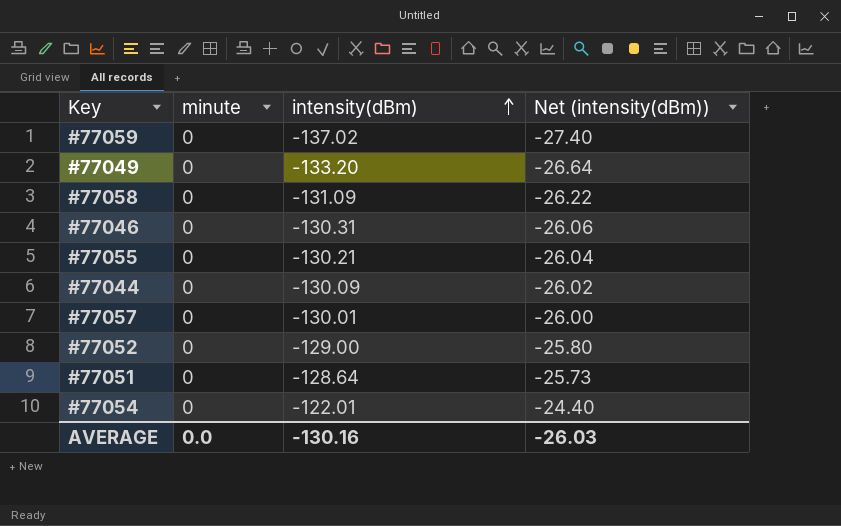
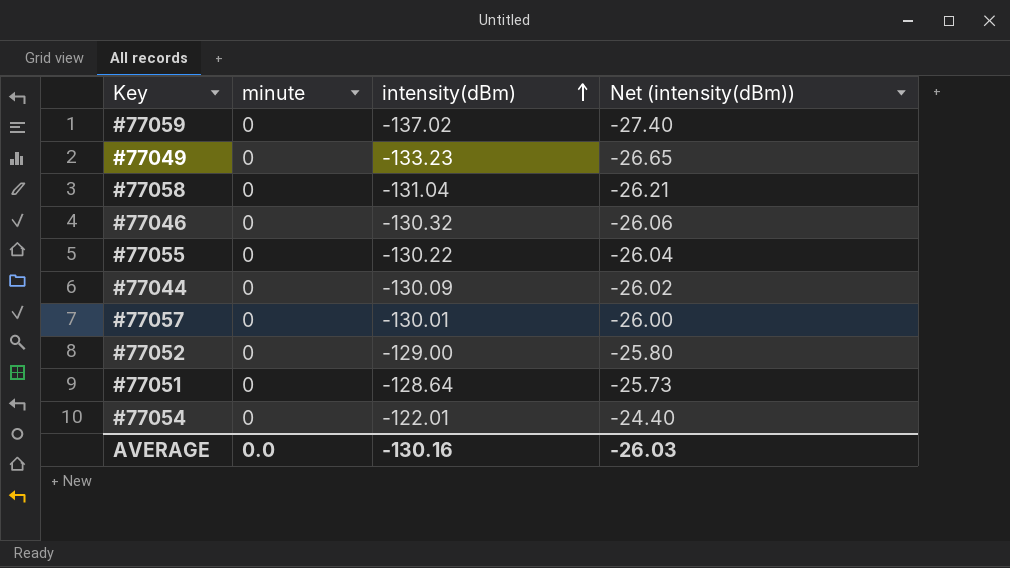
#77049 | intensity(dBm): -133.20 -> -133.23
#77049 | Net (intensity(dBm)): -26.64 -> -26.65
#77058 | intensity(dBm): -131.09 -> -131.04
#77058 | Net (intensity(dBm)): -26.22 -> -26.21
#77046 | intensity(dBm): -130.31 -> -130.32
#77055 | intensity(dBm): -130.21 -> -130.22

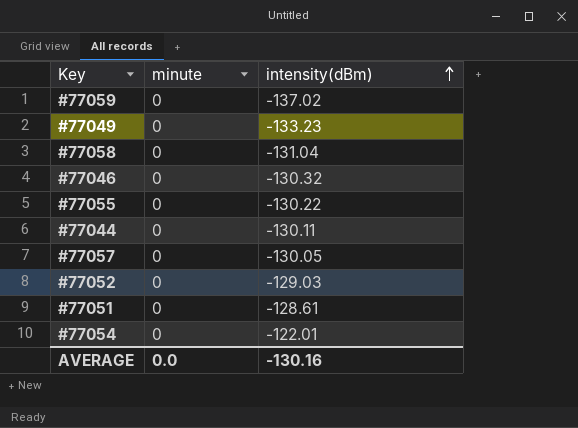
column Net (intensity(dBm)) | formula: [intensity(dBm)] * 0.2 -> none
#77044 | intensity(dBm): -130.09 -> -130.11
#77057 | intensity(dBm): -130.01 -> -130.05
#77052 | intensity(dBm): -129.00 -> -129.03
#77051 | intensity(dBm): -128.64 -> -128.61

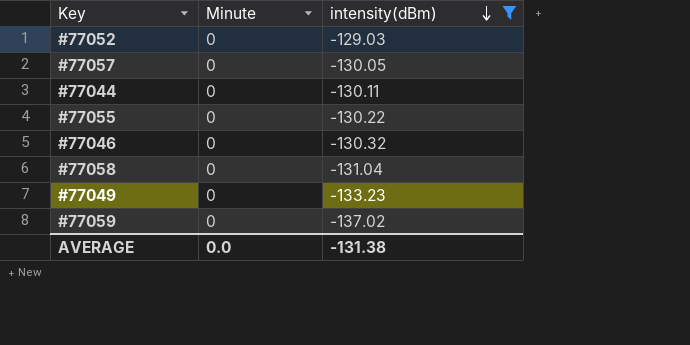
filter: none -> intensity(dBm) <= -129.03
row order: intensity(dBm) ascending -> intensity(dBm) descending
column name: minute -> Minute
AVERAGE | intensity(dBm): -130.16 -> -131.38

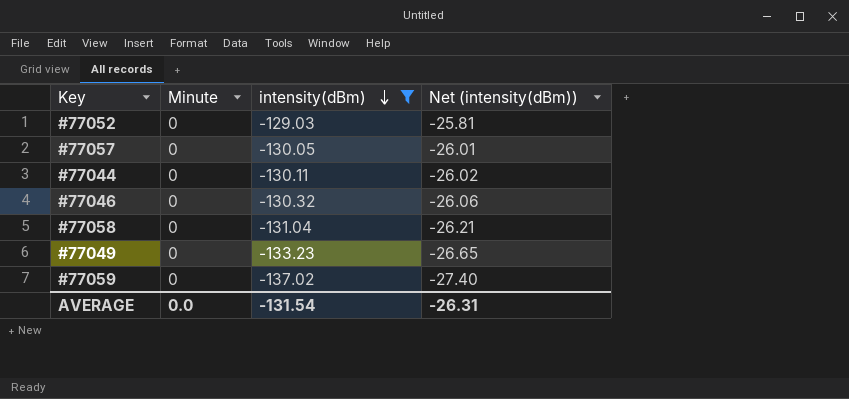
column Net (intensity(dBm)) | formula: none -> [intensity(dBm)] * 0.2
row #77055: 0 | -130.22 -> none
AVERAGE | intensity(dBm): -131.38 -> -131.54

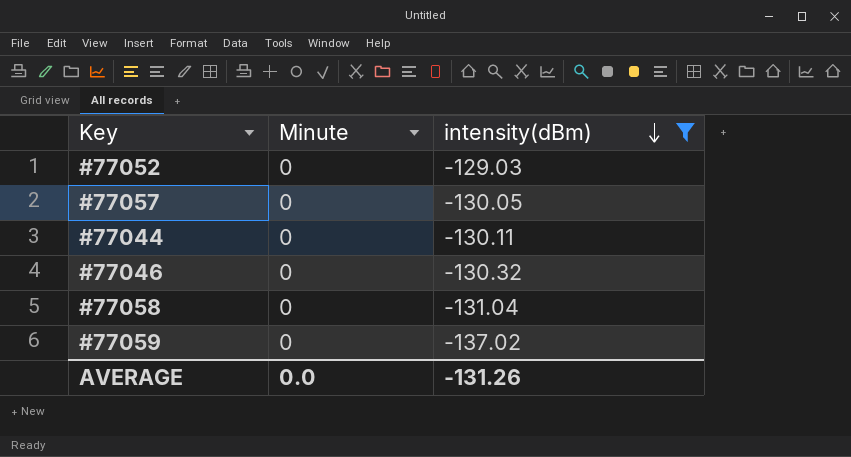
column Net (intensity(dBm)) | formula: [intensity(dBm)] * 0.2 -> none
row #77049: 0 | -133.23 | -26.65 -> none
AVERAGE | intensity(dBm): -131.54 -> -131.26

